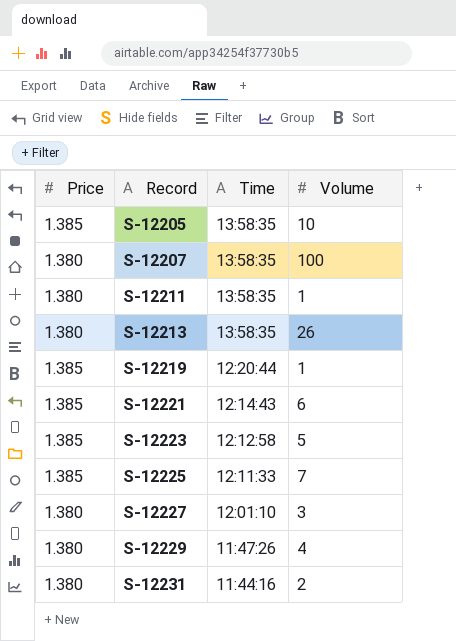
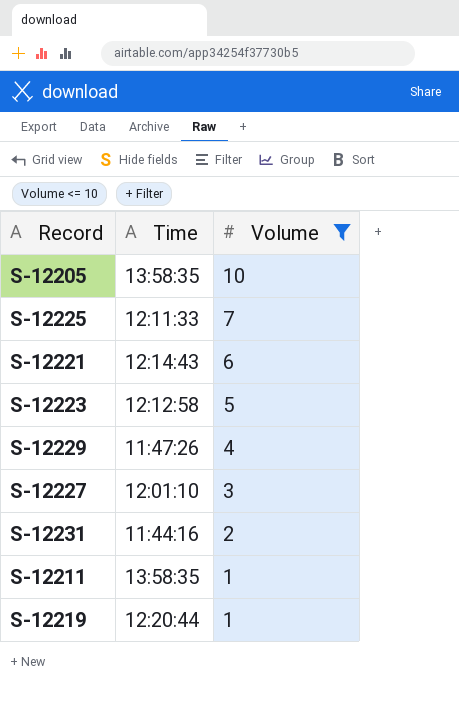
filter: none -> Volume <= 10
row order: Record ascending -> Volume descending
column Price | position: 1 -> none

